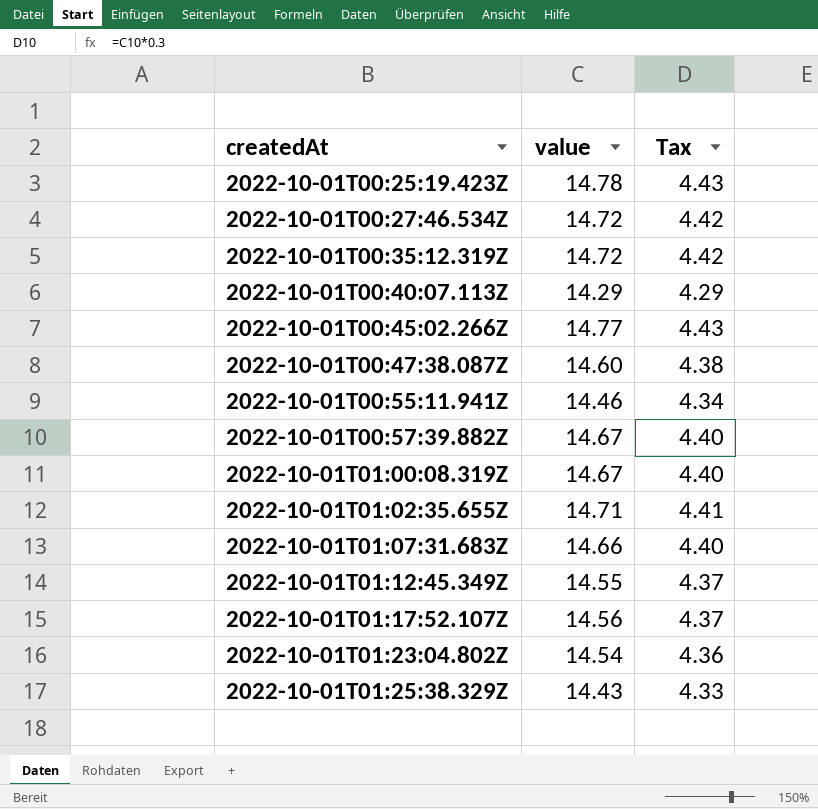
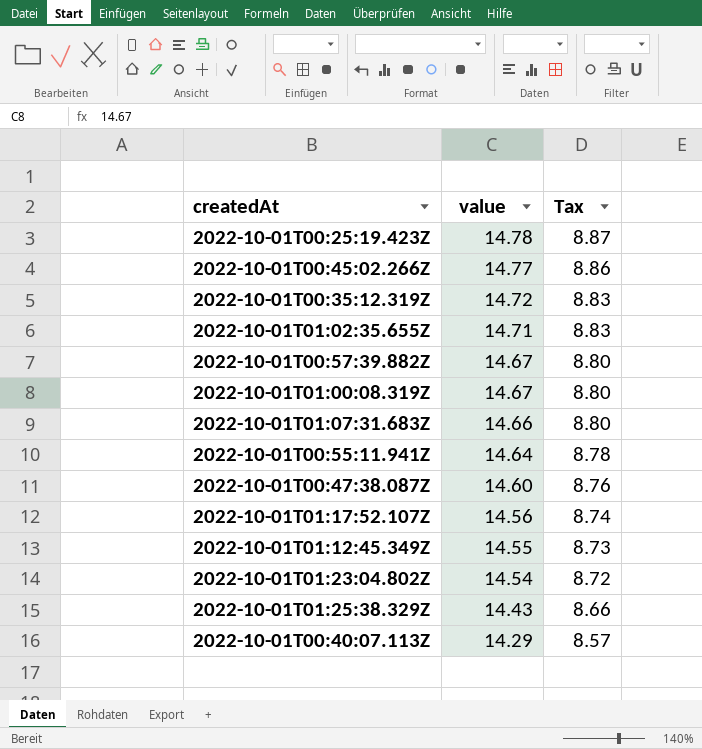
row order: createdAt ascending -> value descending
column Tax | formula: [value] * 0.3 -> [value] * 0.6
row 2022-10-01T00:27:46.534Z: 14.72 | 4.42 -> none
2022-10-01T00:55:11.941Z | value: 14.46 -> 14.64

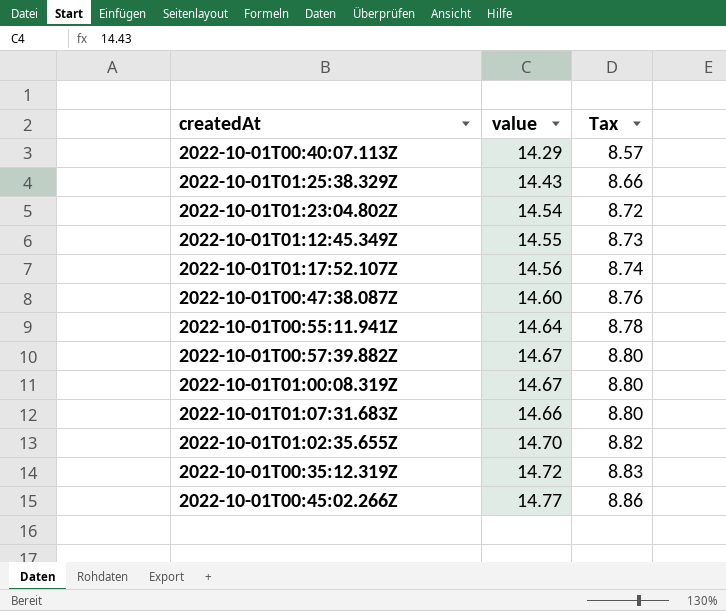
row order: value descending -> Tax ascending
row 2022-10-01T00:25:19.423Z: 14.78 | 8.87 -> none
2022-10-01T01:02:35.655Z | value: 14.71 -> 14.70
2022-10-01T01:02:35.655Z | Tax: 8.83 -> 8.82

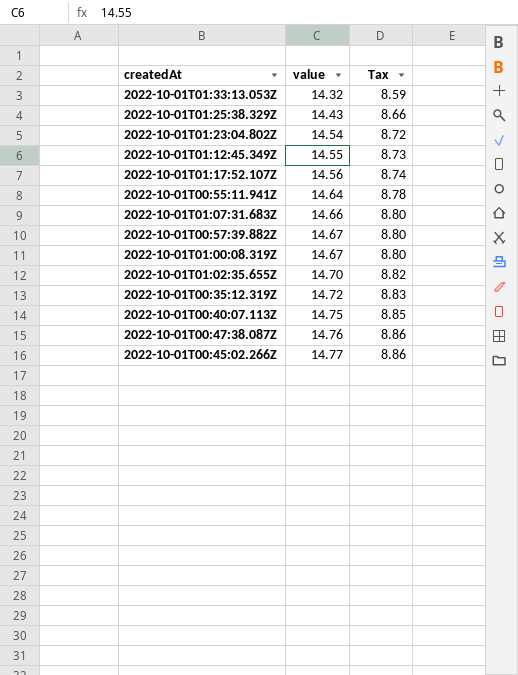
row order: Tax ascending -> value ascending
row 2022-10-01T01:33:13.053Z: none -> 14.32 | 8.59
2022-10-01T00:40:07.113Z | value: 14.29 -> 14.75
2022-10-01T00:40:07.113Z | Tax: 8.57 -> 8.85
2022-10-01T00:47:38.087Z | value: 14.60 -> 14.76
2022-10-01T00:47:38.087Z | Tax: 8.76 -> 8.86

